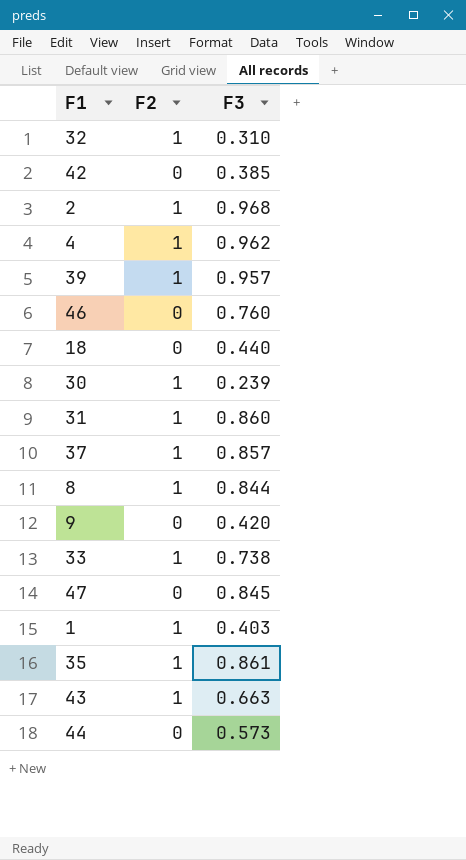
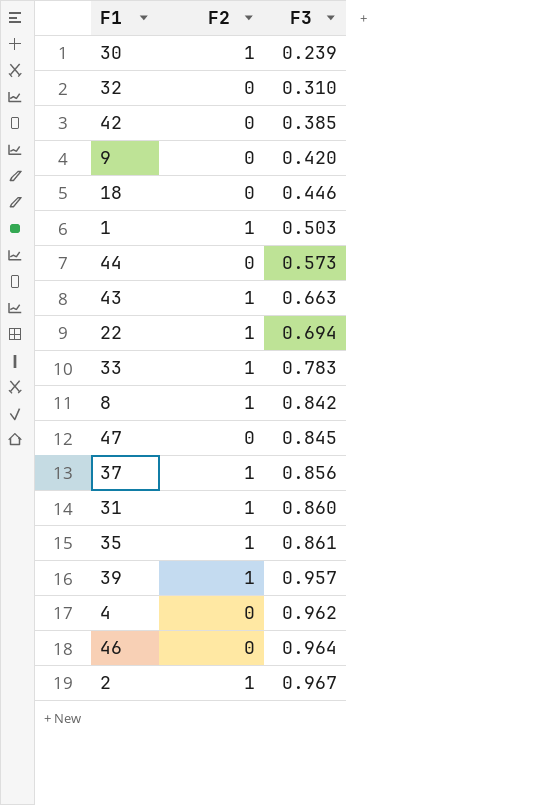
row order: none -> F3 ascending
32 | F2: 1 -> 0
18 | F3: 0.440 -> 0.446
1 | F3: 0.403 -> 0.503
row 22: none -> 1 | 0.694
33 | F3: 0.738 -> 0.783
8 | F3: 0.844 -> 0.842
37 | F3: 0.857 -> 0.856
4 | F2: 1 -> 0
46 | F3: 0.760 -> 0.964
2 | F3: 0.968 -> 0.967

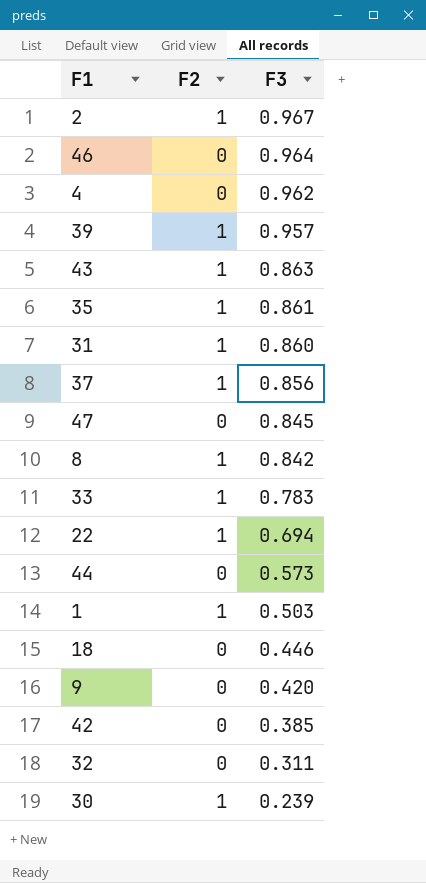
row order: F3 ascending -> F3 descending
43 | F3: 0.663 -> 0.863
32 | F3: 0.310 -> 0.311

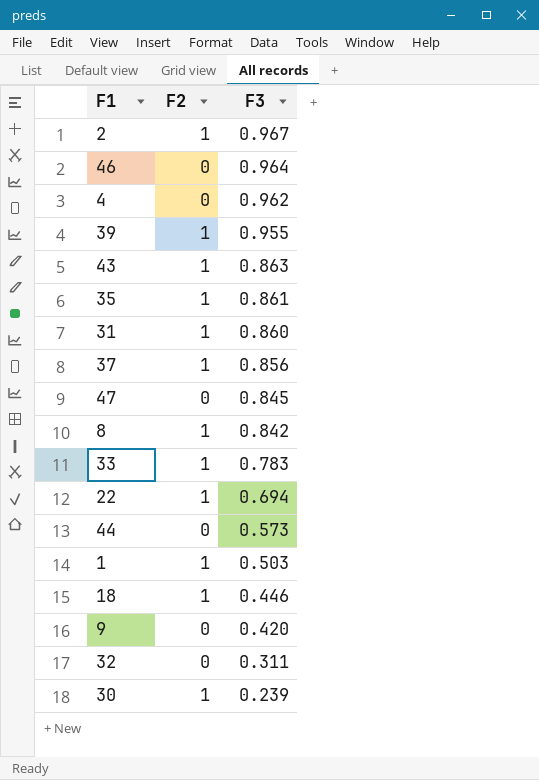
row 42: 0 | 0.385 -> none
39 | F3: 0.957 -> 0.955
18 | F2: 0 -> 1

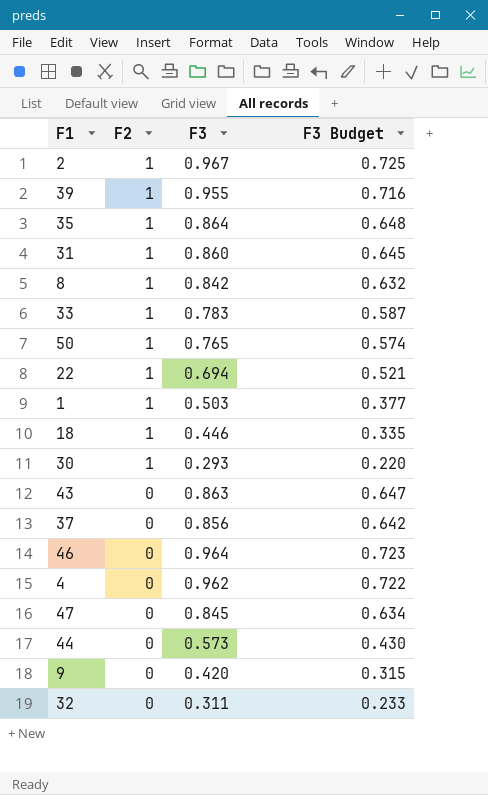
row order: F3 descending -> F2 descending
column F3 Budget | formula: none -> [F3] * 0.75
35 | F3: 0.861 -> 0.864
row 50: none -> 1 | 0.765 | 0.574
30 | F3: 0.239 -> 0.293
43 | F2: 1 -> 0
37 | F2: 1 -> 0

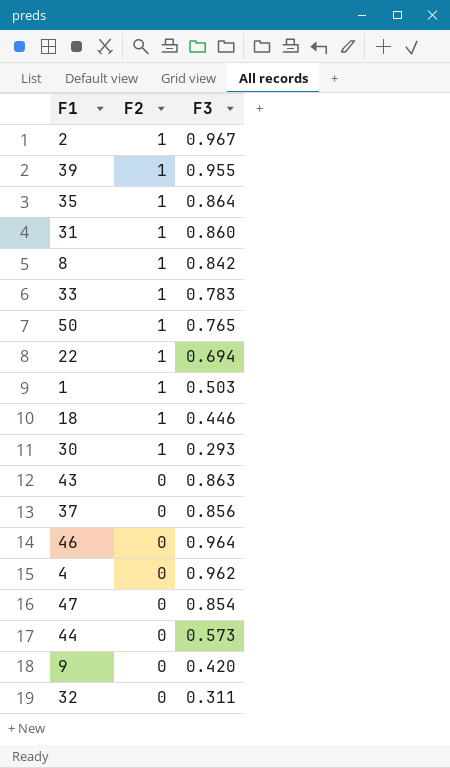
column F3 Budget | formula: [F3] * 0.75 -> none
47 | F3: 0.845 -> 0.854

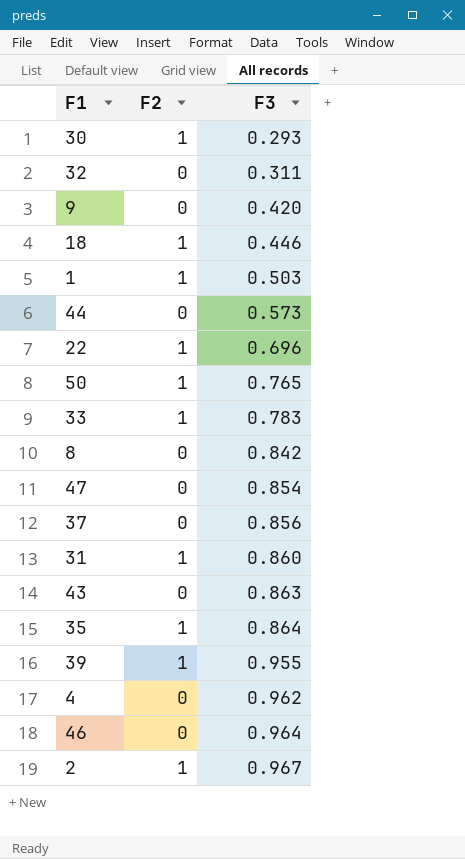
row order: F2 descending -> F3 ascending
22 | F3: 0.694 -> 0.696
8 | F2: 1 -> 0

